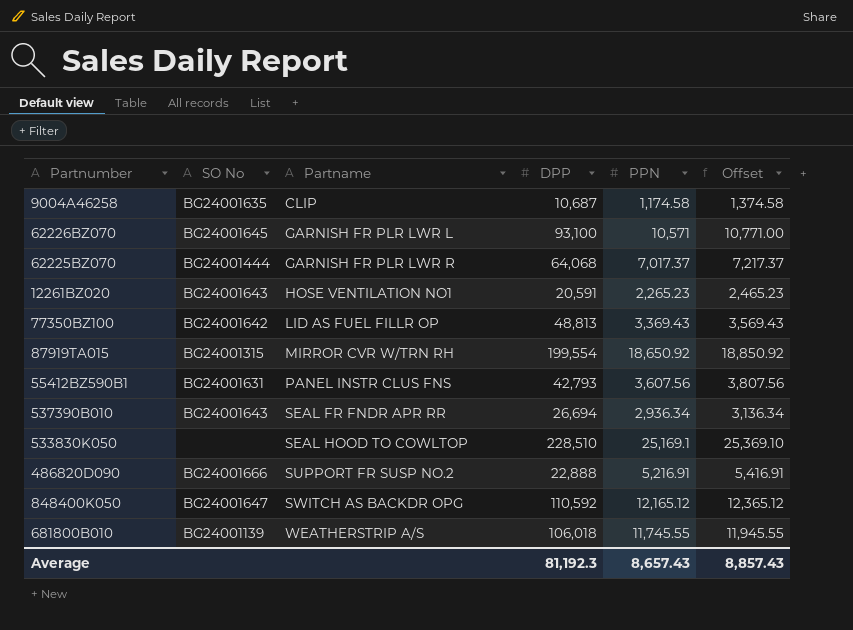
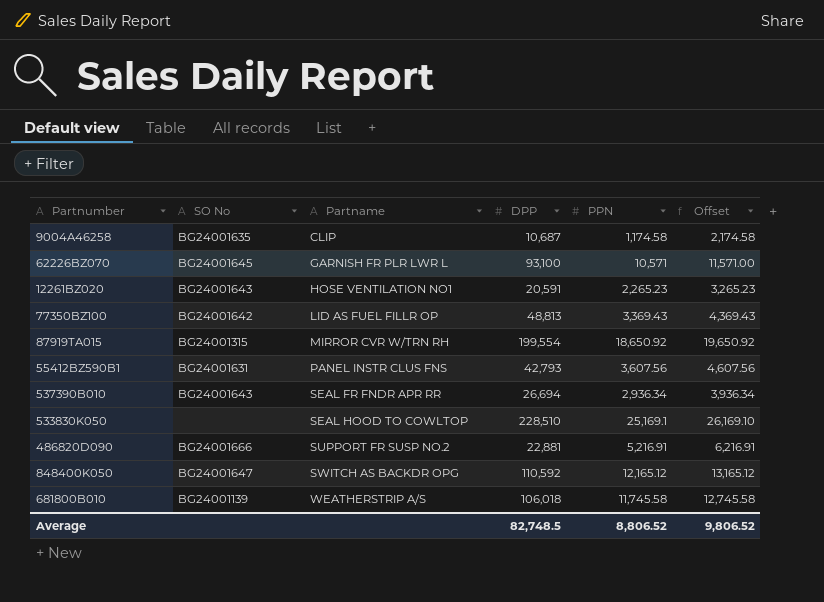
column Offset | formula: [PPN] + 200 -> [PPN] + 1000
row 62225BZ070: BG24001444 | GARNISH FR PLR LWR R | 64,068 | 7,017.37 | 7,217.37 -> none
486820D090 | DPP: 22,888 -> 22,881
681800B010 | PPN: 11,745.55 -> 11,745.58
Average | DPP: 81,192.3 -> 82,748.5
Average | PPN: 8,657.43 -> 8,806.52
Average | Offset: 8,857.43 -> 9,806.52

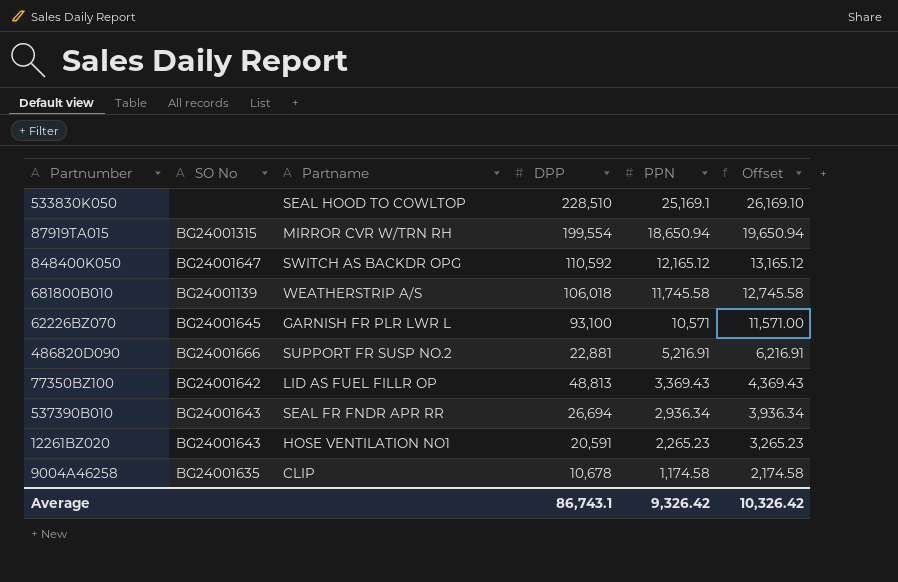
row order: Partname ascending -> PPN descending
row 55412BZ590B1: BG24001631 | PANEL INSTR CLUS FNS | 42,793 | 3,607.56 | 4,607.56 -> none
87919TA015 | PPN: 18,650.92 -> 18,650.94
87919TA015 | Offset: 19,650.92 -> 19,650.94
9004A46258 | DPP: 10,687 -> 10,678
Average | DPP: 82,748.5 -> 86,743.1
Average | PPN: 8,806.52 -> 9,326.42
Average | Offset: 9,806.52 -> 10,326.42

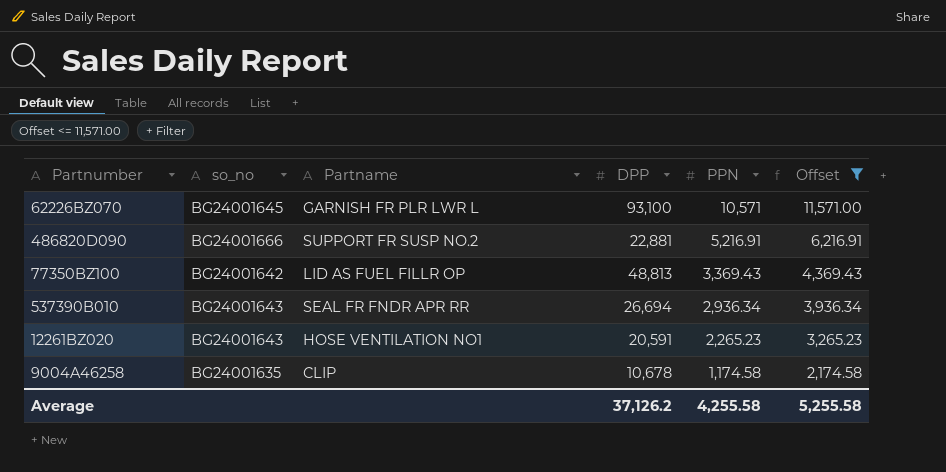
filter: none -> Offset <= 11,571.00
column name: SO No -> so_no
Average | DPP: 86,743.1 -> 37,126.2
Average | PPN: 9,326.42 -> 4,255.58
Average | Offset: 10,326.42 -> 5,255.58

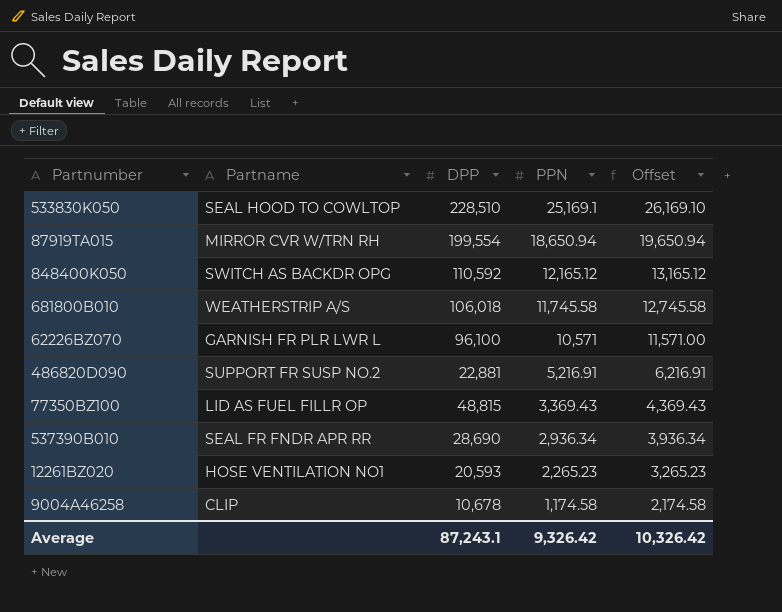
filter: Offset <= 11,571.00 -> none
column so_no | position: 2 -> none
62226BZ070 | DPP: 93,100 -> 96,100
77350BZ100 | DPP: 48,813 -> 48,815
537390B010 | DPP: 26,694 -> 28,690
12261BZ020 | DPP: 20,591 -> 20,593
Average | DPP: 37,126.2 -> 87,243.1
Average | PPN: 4,255.58 -> 9,326.42
Average | Offset: 5,255.58 -> 10,326.42

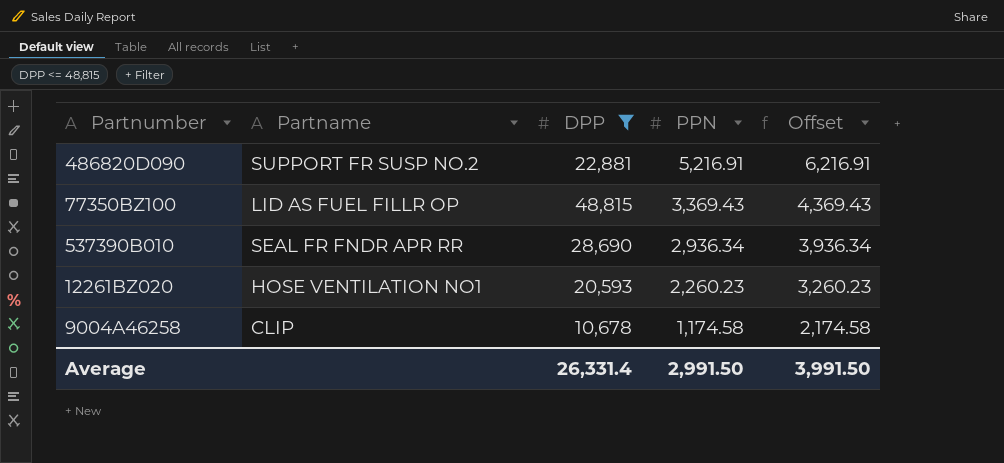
filter: none -> DPP <= 48,815
12261BZ020 | PPN: 2,265.23 -> 2,260.23
12261BZ020 | Offset: 3,265.23 -> 3,260.23
Average | DPP: 87,243.1 -> 26,331.4
Average | PPN: 9,326.42 -> 2,991.50
Average | Offset: 10,326.42 -> 3,991.50

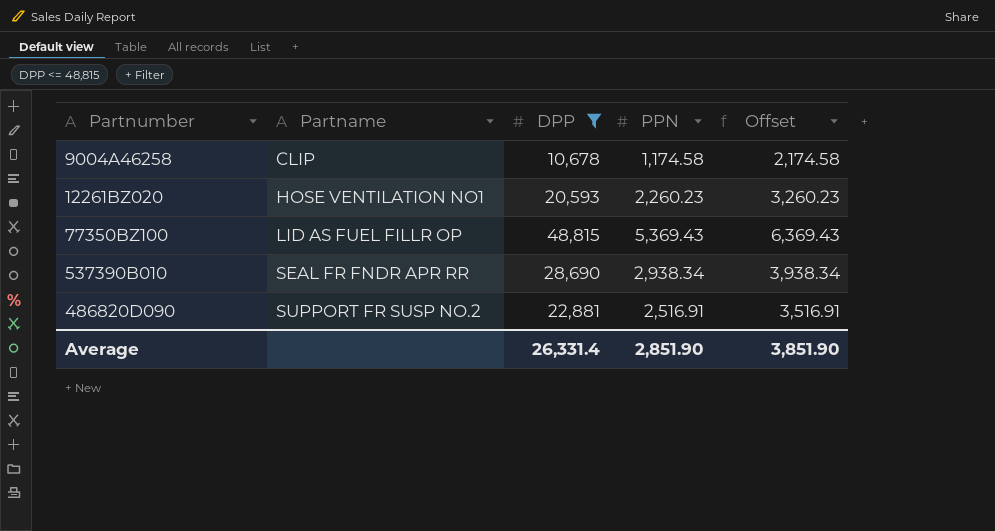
row order: PPN descending -> Partname ascending
77350BZ100 | PPN: 3,369.43 -> 5,369.43
77350BZ100 | Offset: 4,369.43 -> 6,369.43
537390B010 | PPN: 2,936.34 -> 2,938.34
537390B010 | Offset: 3,936.34 -> 3,938.34
486820D090 | PPN: 5,216.91 -> 2,516.91
486820D090 | Offset: 6,216.91 -> 3,516.91
Average | PPN: 2,991.50 -> 2,851.90
Average | Offset: 3,991.50 -> 3,851.90

